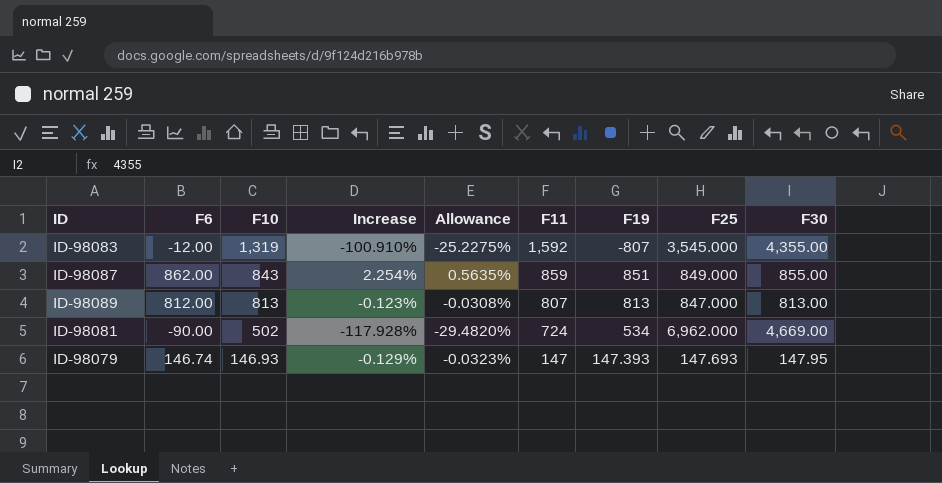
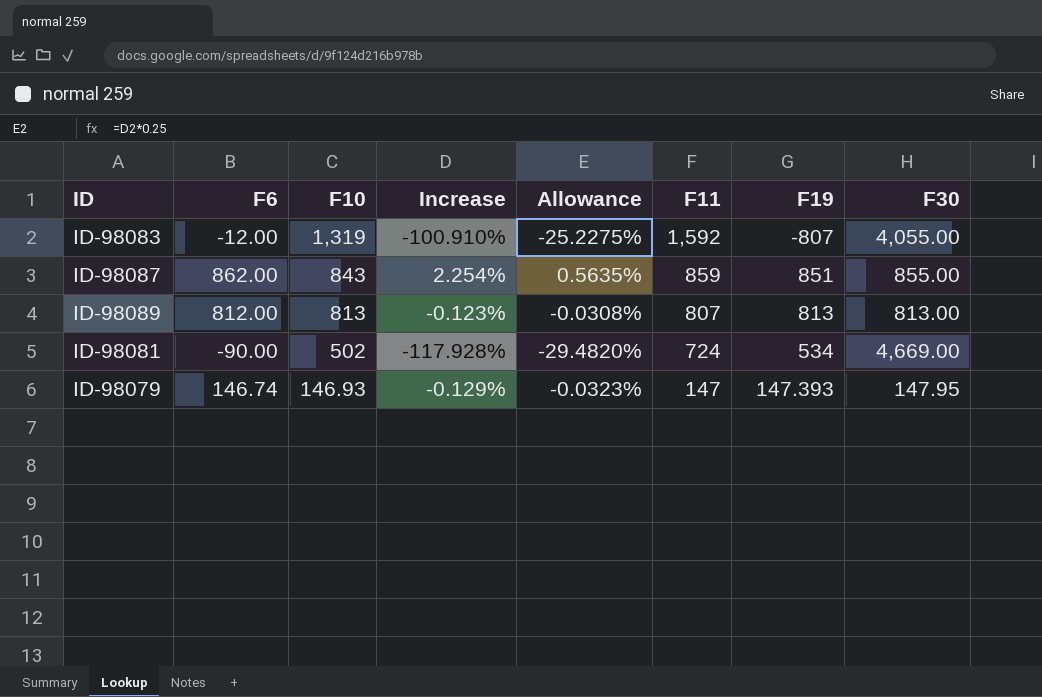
column F25 | position: 8 -> none
ID-98083 | F30: 4,355.00 -> 4,055.00

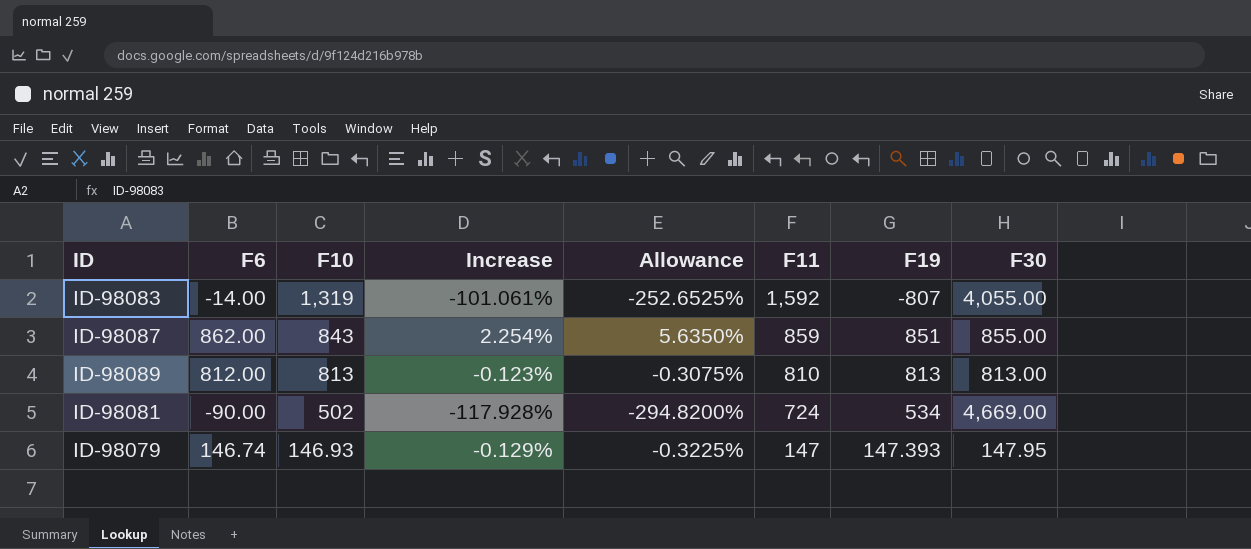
column Allowance | formula: [Increase] * 0.25 -> [Increase] * 2.5
ID-98083 | F6: -12.00 -> -14.00
ID-98083 | Increase: -100.910% -> -101.061%
ID-98089 | F11: 807 -> 810

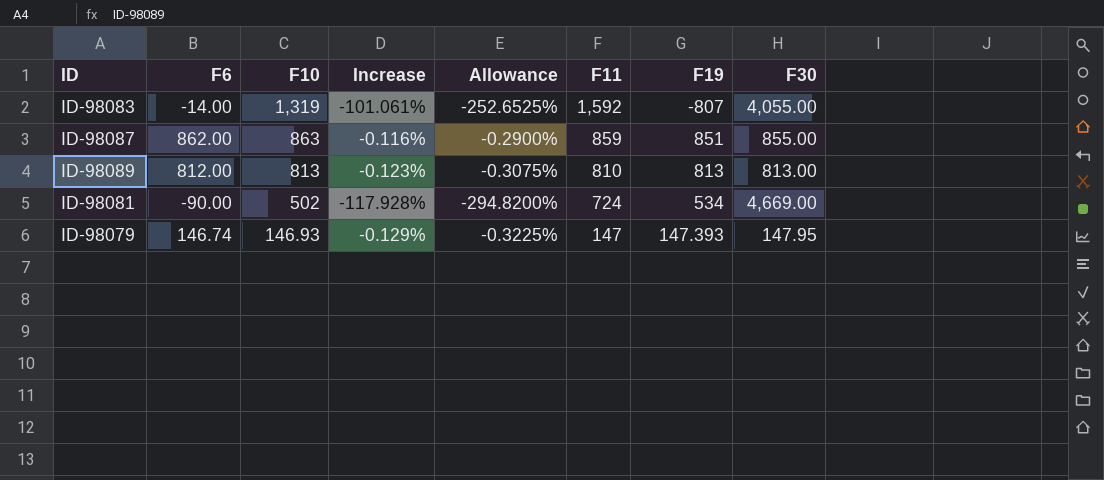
ID-98087 | F10: 843 -> 863
ID-98087 | Increase: 2.254% -> -0.116%
ID-98087 | Allowance: 5.6350% -> -0.2900%

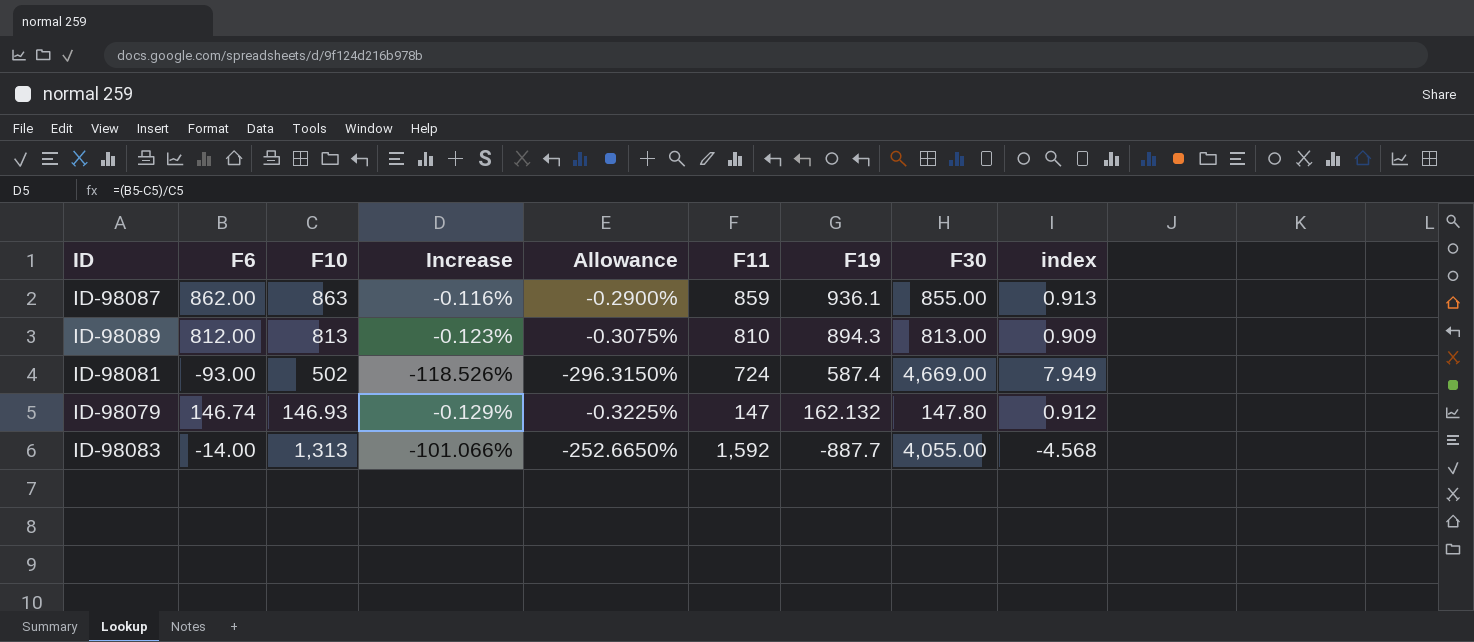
row order: F10 descending -> F19 descending
column index | formula: none -> [F30] / [F19]
ID-98087 | F19: 851 -> 936.1
ID-98089 | F19: 813 -> 894.3
ID-98081 | F6: -90.00 -> -93.00
ID-98081 | Increase: -117.928% -> -118.526%
ID-98081 | Allowance: -294.8200% -> -296.3150%
ID-98081 | F19: 534 -> 587.4
ID-98079 | F19: 147.393 -> 162.132
ID-98079 | F30: 147.95 -> 147.80
ID-98083 | F10: 1,319 -> 1,313
ID-98083 | Increase: -101.061% -> -101.066%
ID-98083 | Allowance: -252.6525% -> -252.6650%
ID-98083 | F19: -807 -> -887.7

